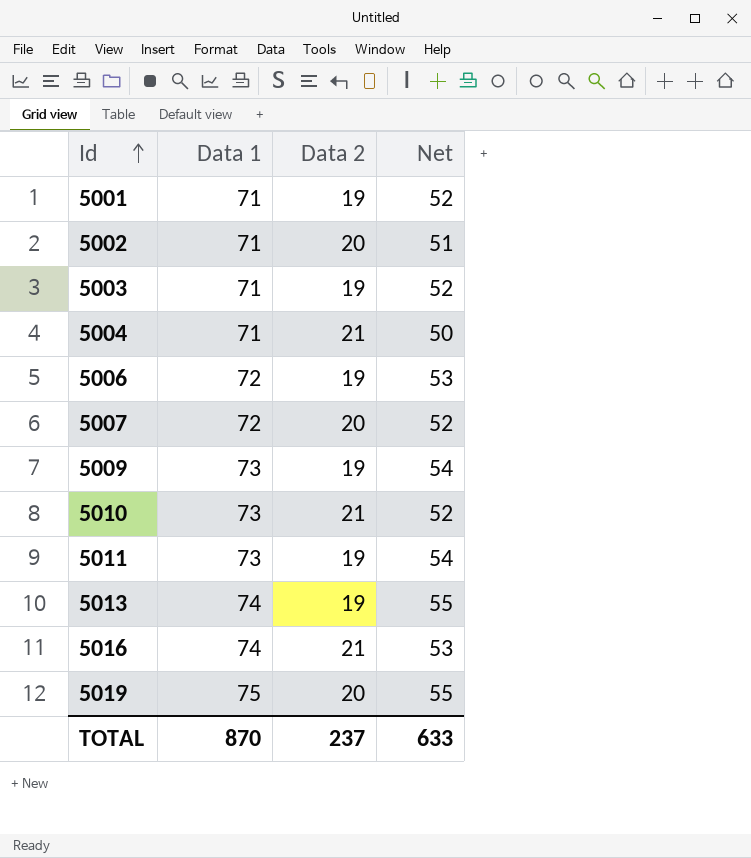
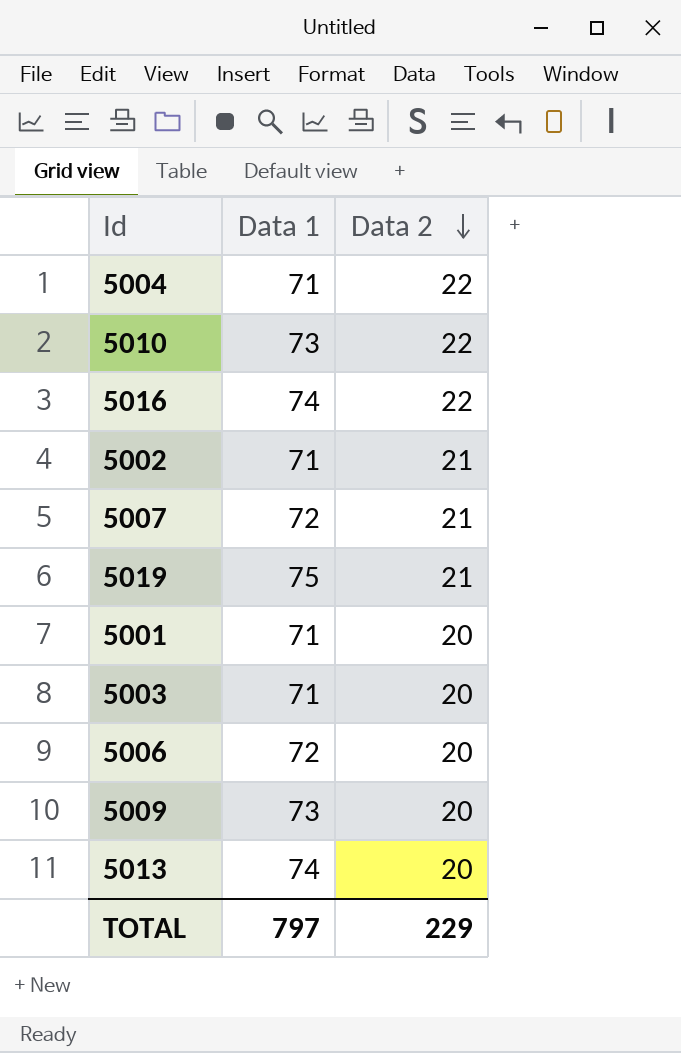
row order: Id ascending -> Data 2 descending
column Net | formula: [Data 1] - [Data 2] -> none
row 5011: 73 | 19 | 54 -> none
5004 | Data 2: 21 -> 22
5010 | Data 2: 21 -> 22
5016 | Data 2: 21 -> 22
5002 | Data 2: 20 -> 21
5007 | Data 2: 20 -> 21
5019 | Data 2: 20 -> 21
5001 | Data 2: 19 -> 20
5003 | Data 2: 19 -> 20
5006 | Data 2: 19 -> 20
5009 | Data 2: 19 -> 20
5013 | Data 2: 19 -> 20
TOTAL | Data 1: 870 -> 797
TOTAL | Data 2: 237 -> 229

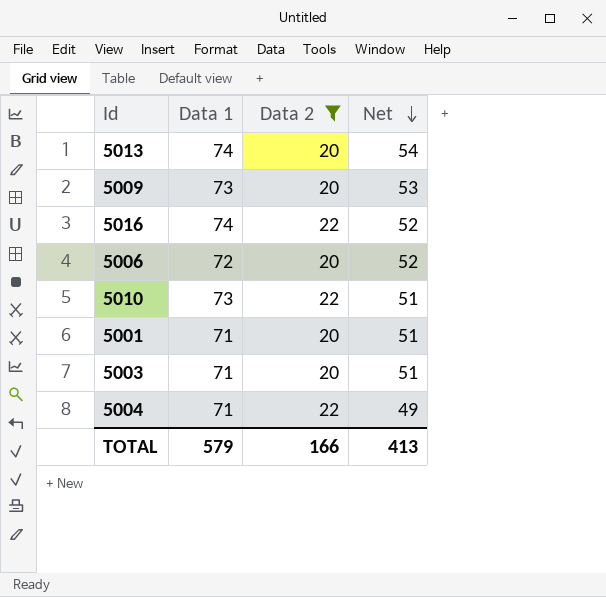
filter: none -> Data 2 != 21
row order: Data 2 descending -> Net descending
column Net | formula: none -> [Data 1] - [Data 2]
TOTAL | Data 1: 797 -> 579
TOTAL | Data 2: 229 -> 166

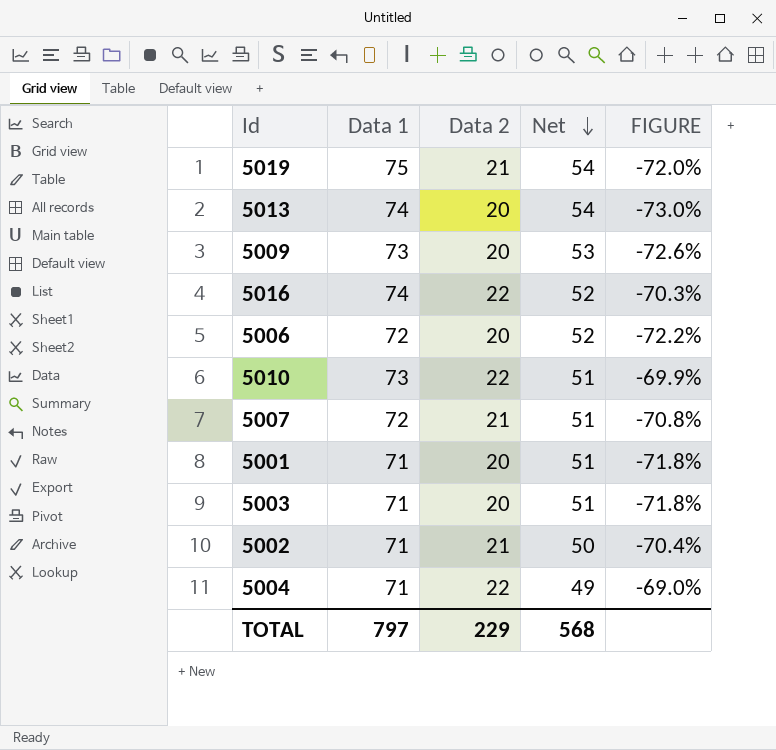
filter: Data 2 != 21 -> none
column FIGURE | formula: none -> ([Data 2] - [Data 1]) / [Data 1]
TOTAL | Data 1: 579 -> 797
TOTAL | Data 2: 166 -> 229
TOTAL | Net: 413 -> 568

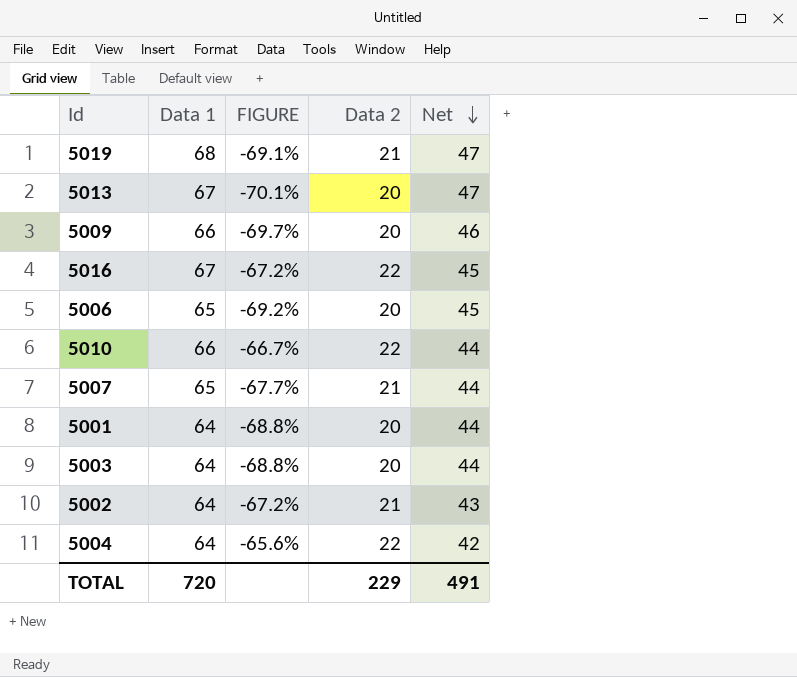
column FIGURE | position: 5 -> 3
5019 | Data 1: 75 -> 68
5019 | FIGURE: -72.0% -> -69.1%
5019 | Net: 54 -> 47
5013 | Data 1: 74 -> 67
5013 | FIGURE: -73.0% -> -70.1%
5013 | Net: 54 -> 47
5009 | Data 1: 73 -> 66
5009 | FIGURE: -72.6% -> -69.7%
5009 | Net: 53 -> 46
5016 | Data 1: 74 -> 67
5016 | FIGURE: -70.3% -> -67.2%
5016 | Net: 52 -> 45
5006 | Data 1: 72 -> 65
5006 | FIGURE: -72.2% -> -69.2%
5006 | Net: 52 -> 45
5010 | Data 1: 73 -> 66
5010 | FIGURE: -69.9% -> -66.7%
5010 | Net: 51 -> 44
5007 | Data 1: 72 -> 65
5007 | FIGURE: -70.8% -> -67.7%
5007 | Net: 51 -> 44
5001 | Data 1: 71 -> 64
5001 | FIGURE: -71.8% -> -68.8%
5001 | Net: 51 -> 44
5003 | Data 1: 71 -> 64
5003 | FIGURE: -71.8% -> -68.8%
5003 | Net: 51 -> 44
5002 | Data 1: 71 -> 64
5002 | FIGURE: -70.4% -> -67.2%
5002 | Net: 50 -> 43
5004 | Data 1: 71 -> 64
5004 | FIGURE: -69.0% -> -65.6%
5004 | Net: 49 -> 42
TOTAL | Data 1: 797 -> 720
TOTAL | Net: 568 -> 491

